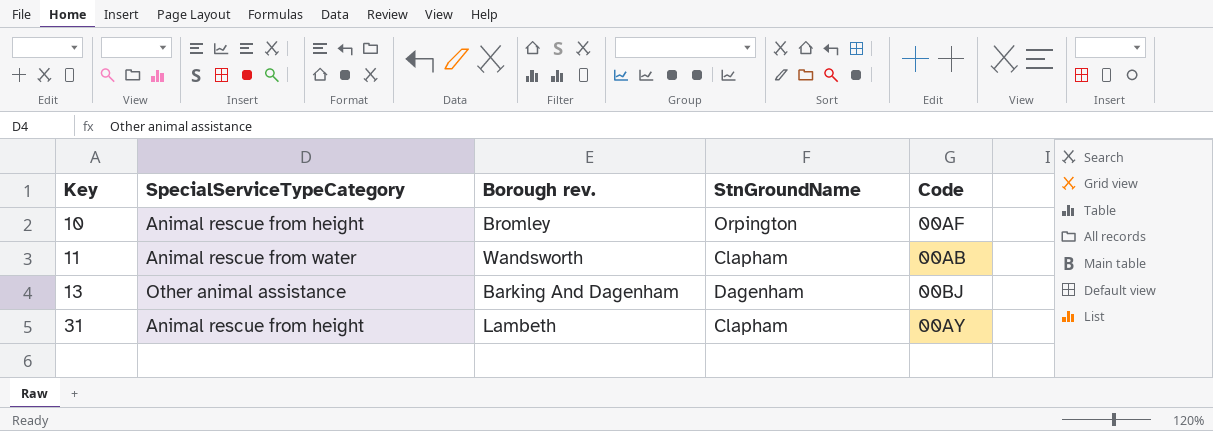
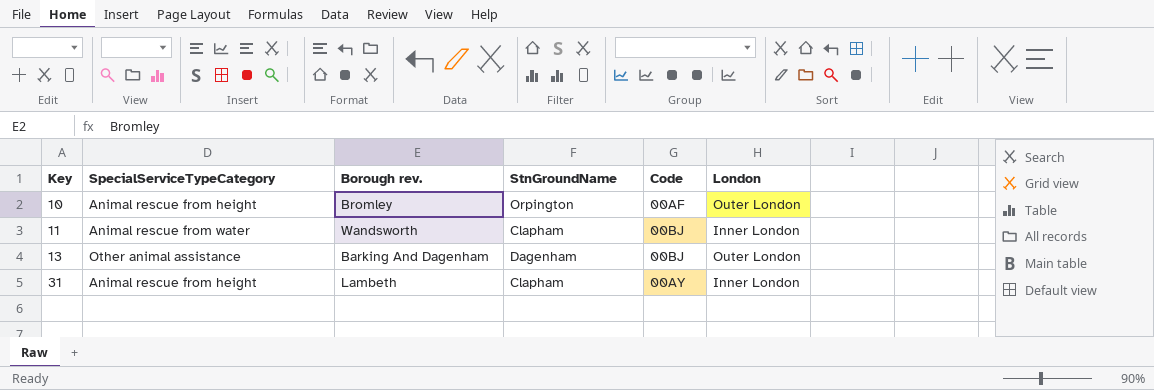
column London | position: none -> 6
11 | Code: 00AB -> 00BJ

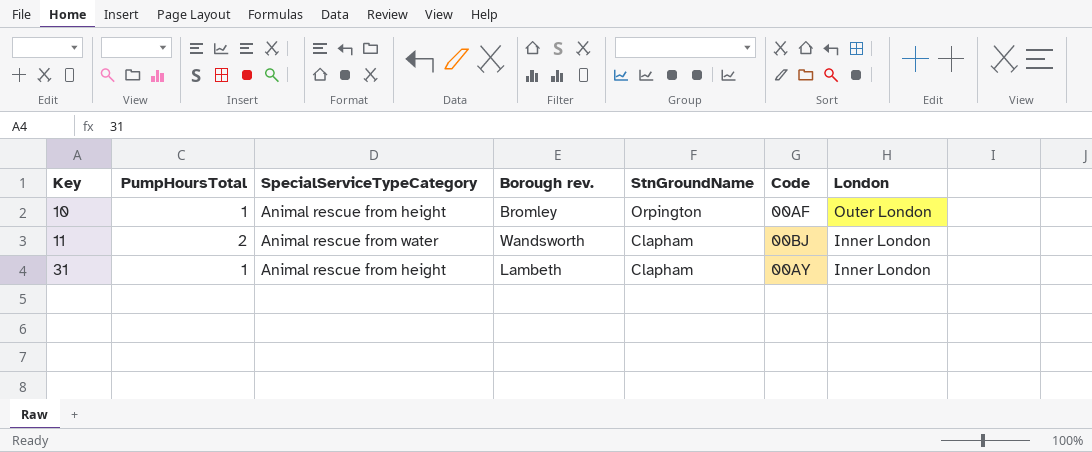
column PumpHoursTotal | position: none -> 2
row 13: Other animal assistance | Barking And Dagenham | Dagenham | 00BJ | Outer London -> none

